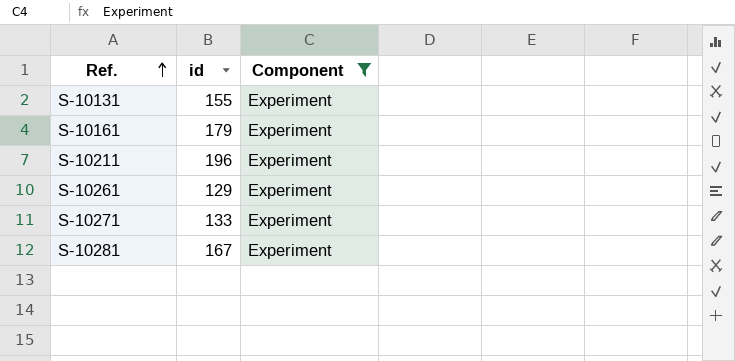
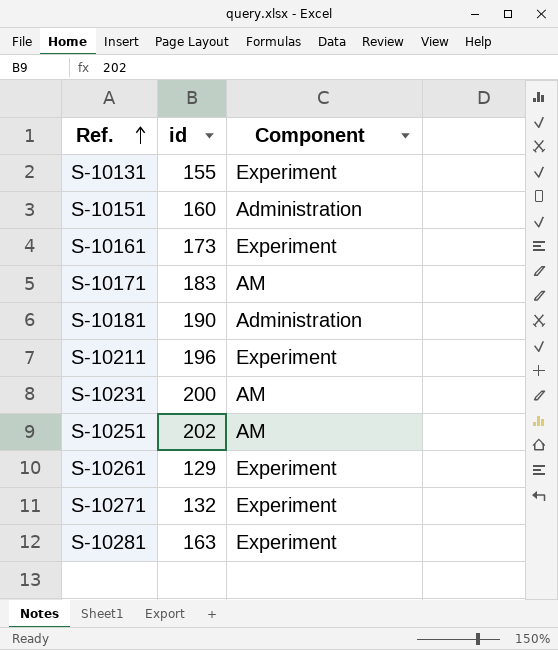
filter: Component = Experiment -> none
S-10161 | id: 179 -> 173
S-10271 | id: 133 -> 132
S-10281 | id: 167 -> 163

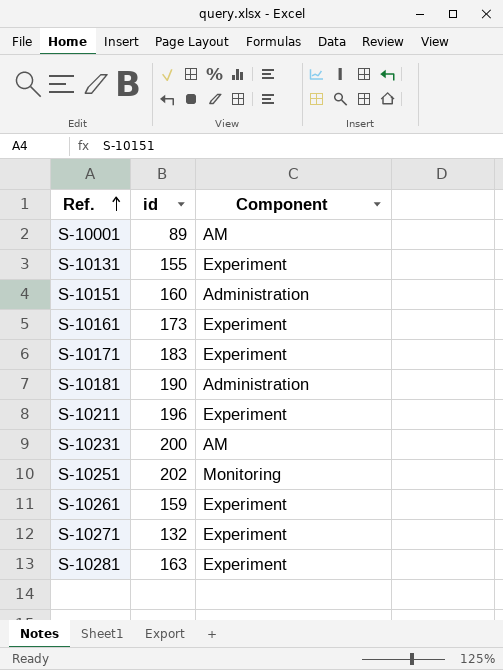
row S-10001: none -> 89 | AM
S-10171 | Component: AM -> Experiment
S-10251 | Component: AM -> Monitoring
S-10261 | id: 129 -> 159

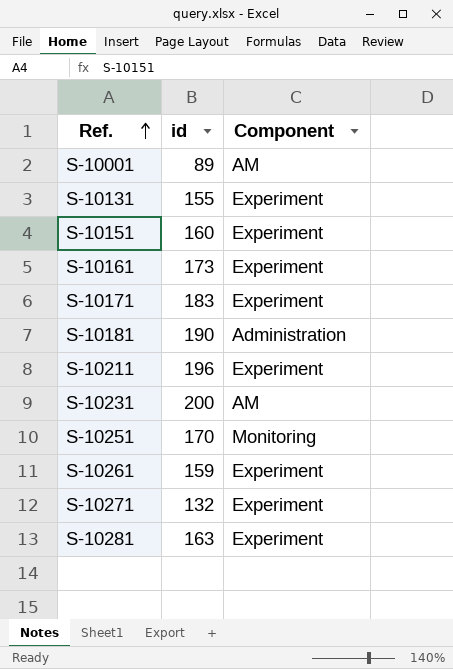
S-10151 | Component: Administration -> Experiment
S-10251 | id: 202 -> 170

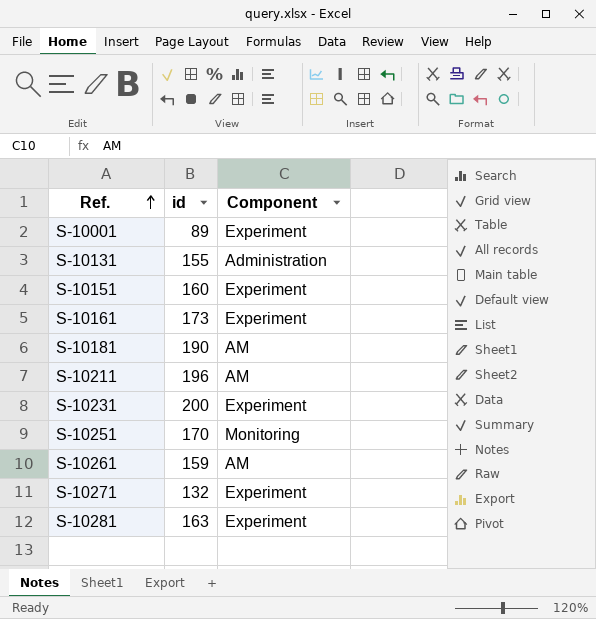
row S-10171: 183 | Experiment -> none
S-10001 | Component: AM -> Experiment
S-10131 | Component: Experiment -> Administration
S-10181 | Component: Administration -> AM
S-10211 | Component: Experiment -> AM
S-10231 | Component: AM -> Experiment
S-10261 | Component: Experiment -> AM

